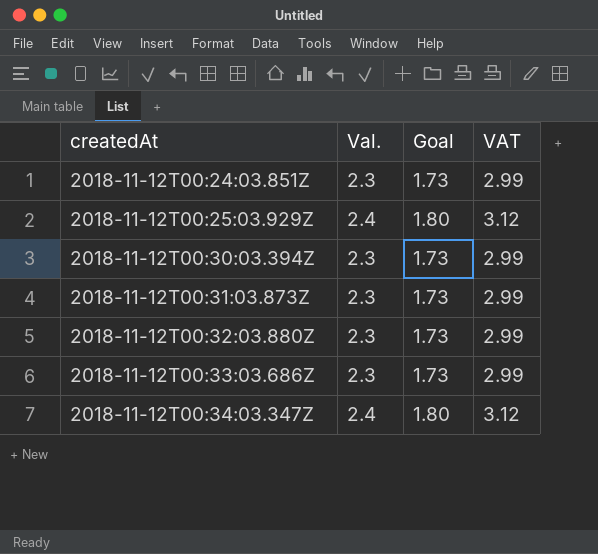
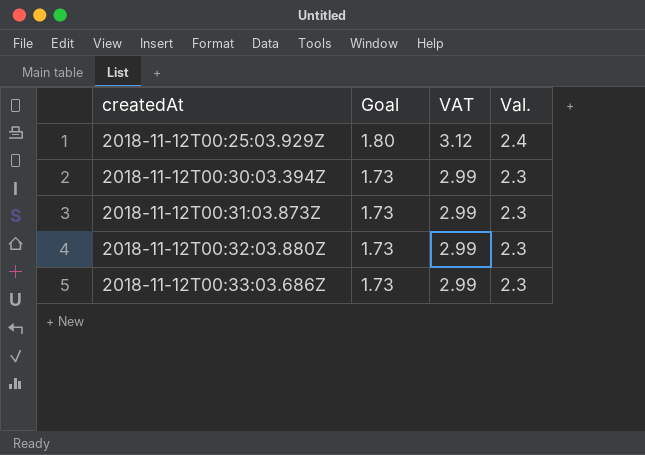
column Val. | position: 2 -> 4
row 2018-11-12T00:24:03.851Z: 2.3 | 1.73 | 2.99 -> none
row 2018-11-12T00:34:03.347Z: 2.4 | 1.80 | 3.12 -> none

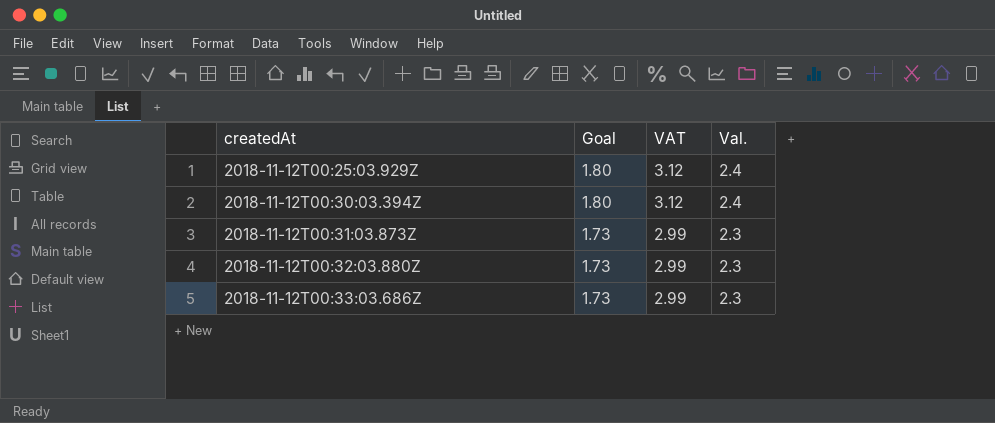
2018-11-12T00:30:03.394Z | Goal: 1.73 -> 1.80
2018-11-12T00:30:03.394Z | VAT: 2.99 -> 3.12
2018-11-12T00:30:03.394Z | Val.: 2.3 -> 2.4

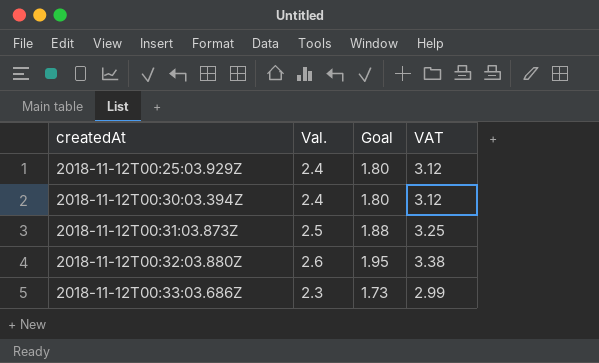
column Val. | position: 4 -> 2
2018-11-12T00:31:03.873Z | Val.: 2.3 -> 2.5
2018-11-12T00:31:03.873Z | Goal: 1.73 -> 1.88
2018-11-12T00:31:03.873Z | VAT: 2.99 -> 3.25
2018-11-12T00:32:03.880Z | Val.: 2.3 -> 2.6
2018-11-12T00:32:03.880Z | Goal: 1.73 -> 1.95
2018-11-12T00:32:03.880Z | VAT: 2.99 -> 3.38

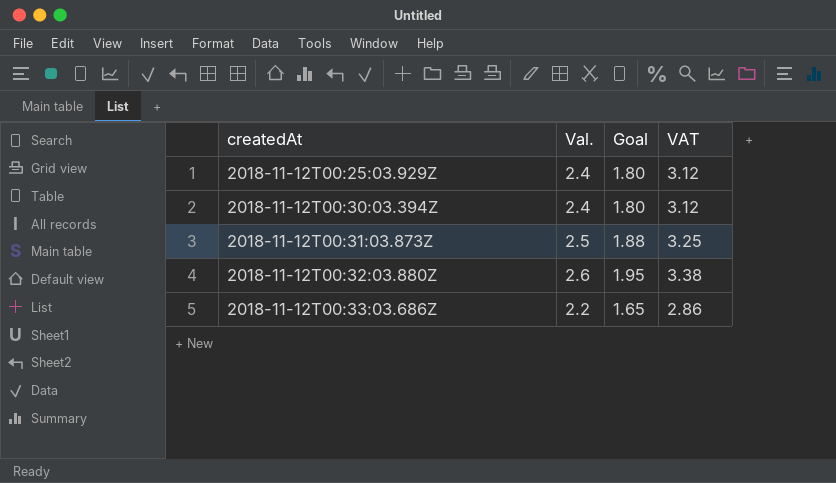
2018-11-12T00:33:03.686Z | Val.: 2.3 -> 2.2
2018-11-12T00:33:03.686Z | Goal: 1.73 -> 1.65
2018-11-12T00:33:03.686Z | VAT: 2.99 -> 2.86

